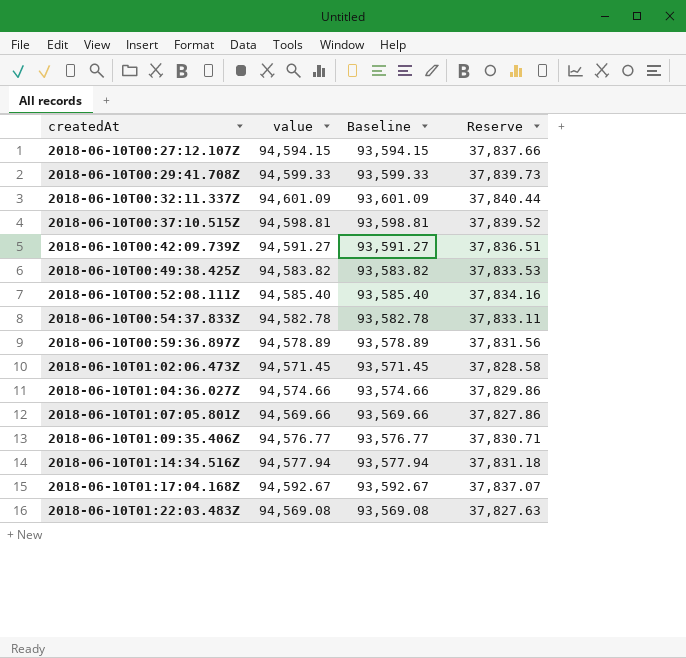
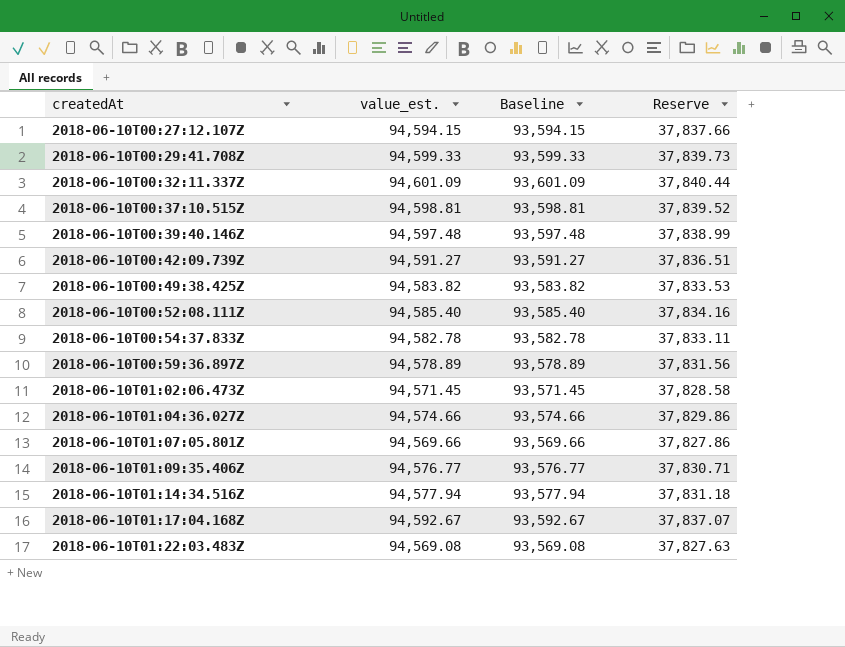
column name: value -> value_est.
row 2018-06-10T00:39:40.146Z: none -> 94,597.48 | 93,597.48 | 37,838.99

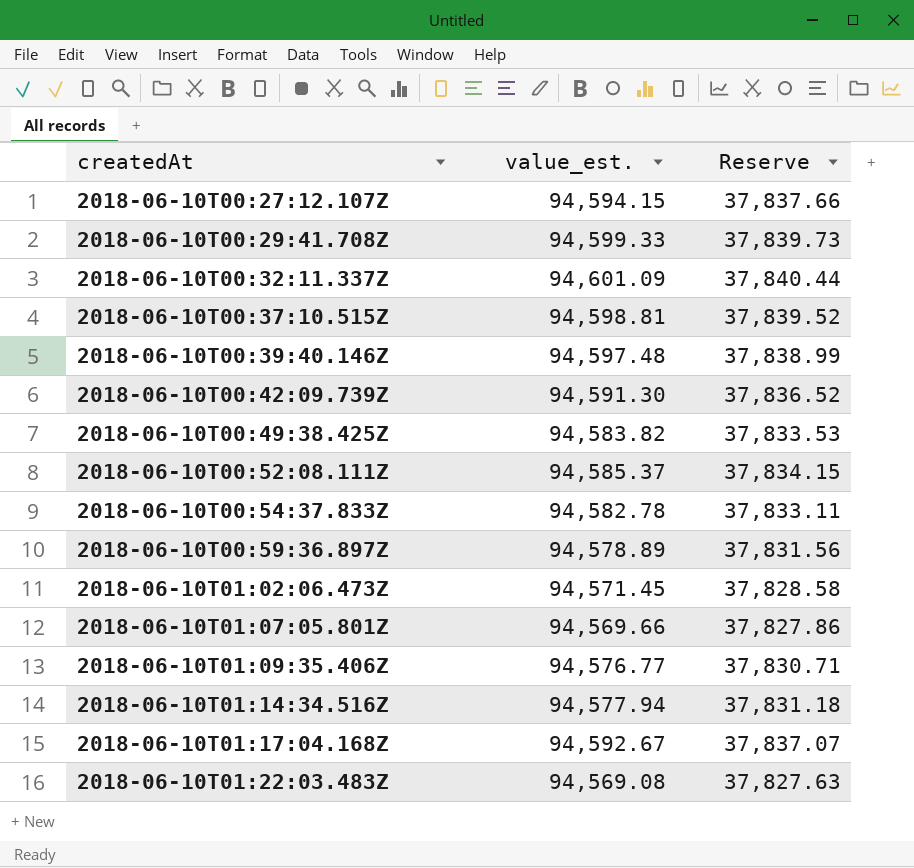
column Baseline | formula: [value_est.] - 1000 -> none
row 2018-06-10T01:04:36.027Z: 94,574.66 | 93,574.66 | 37,829.86 -> none
2018-06-10T00:42:09.739Z | value_est.: 94,591.27 -> 94,591.30
2018-06-10T00:42:09.739Z | Reserve: 37,836.51 -> 37,836.52
2018-06-10T00:52:08.111Z | value_est.: 94,585.40 -> 94,585.37
2018-06-10T00:52:08.111Z | Reserve: 37,834.16 -> 37,834.15

